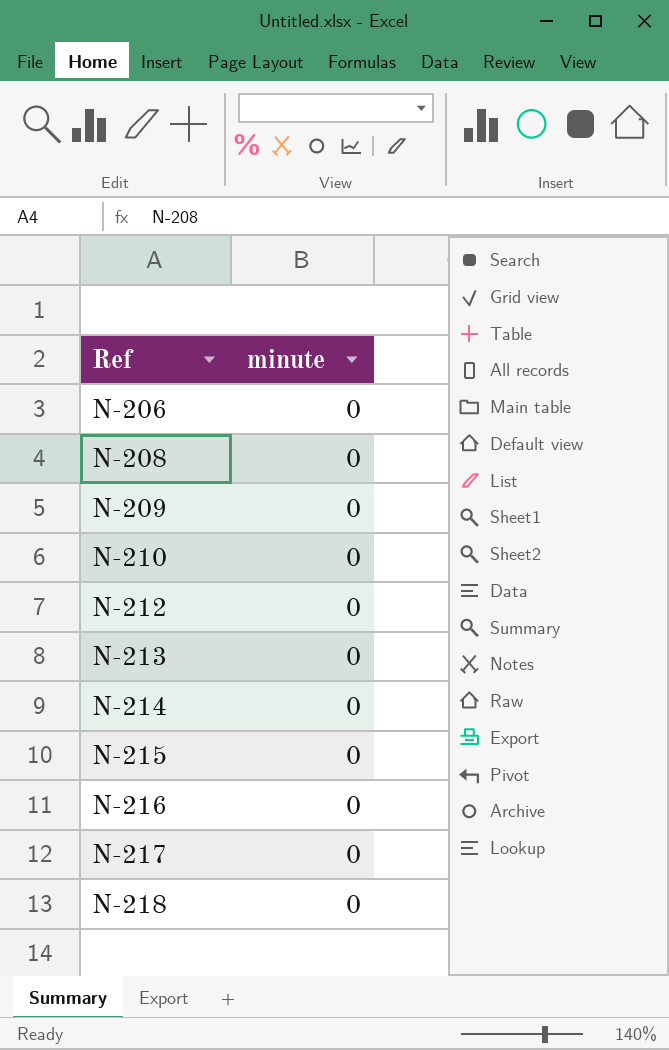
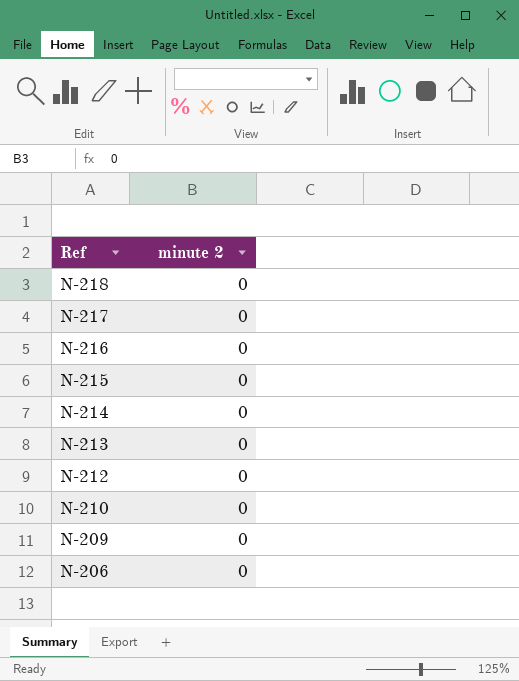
row order: Ref ascending -> Ref descending
column name: minute -> minute 2
row N-208: 0 -> none

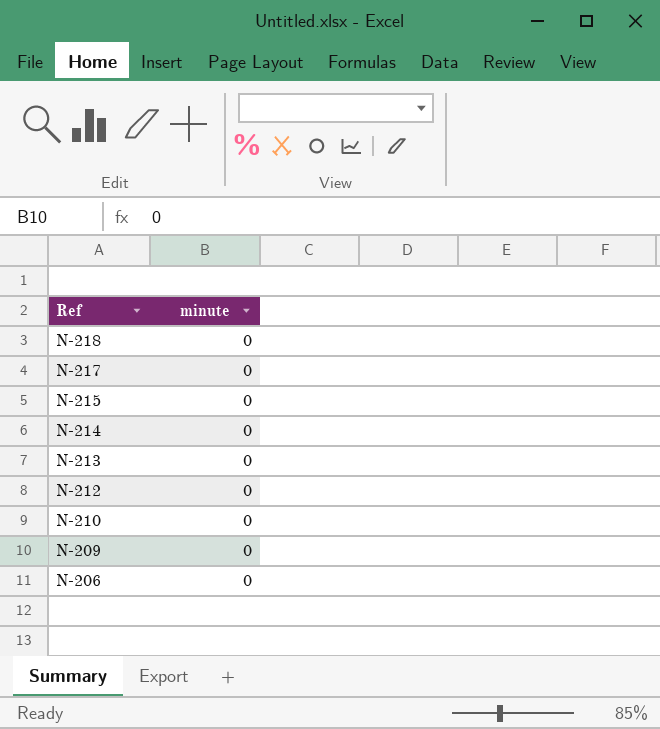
column name: minute 2 -> minute
row N-216: 0 -> none

